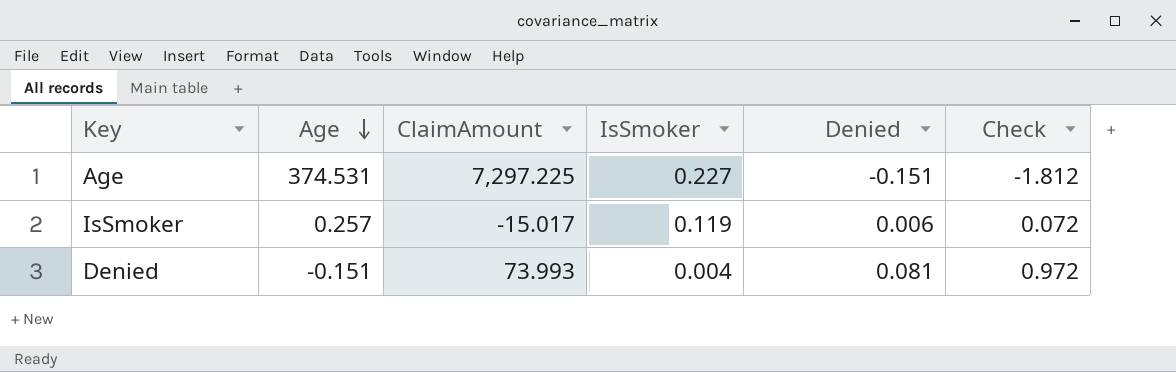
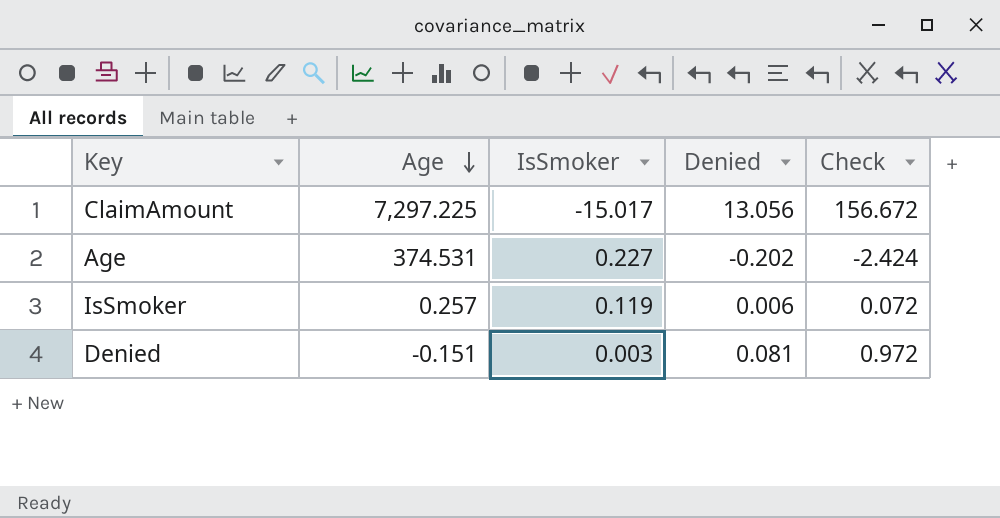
column ClaimAmount | position: 3 -> none
row ClaimAmount: none -> 7,297.225 | -15.017 | 13.056 | 156.672
Age | Denied: -0.151 -> -0.202
Age | Check: -1.812 -> -2.424
Denied | IsSmoker: 0.004 -> 0.003

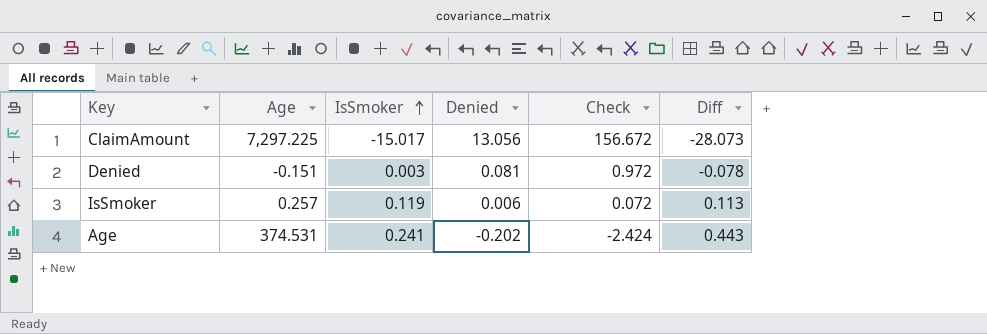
row order: Age descending -> IsSmoker ascending
column Diff | formula: none -> [IsSmoker] - [Denied]
Age | IsSmoker: 0.227 -> 0.241

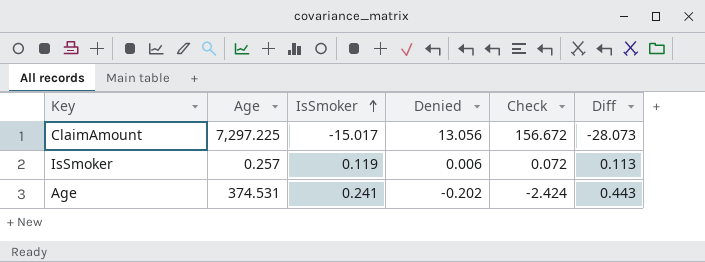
row Denied: -0.151 | 0.003 | 0.081 | 0.972 | -0.078 -> none

